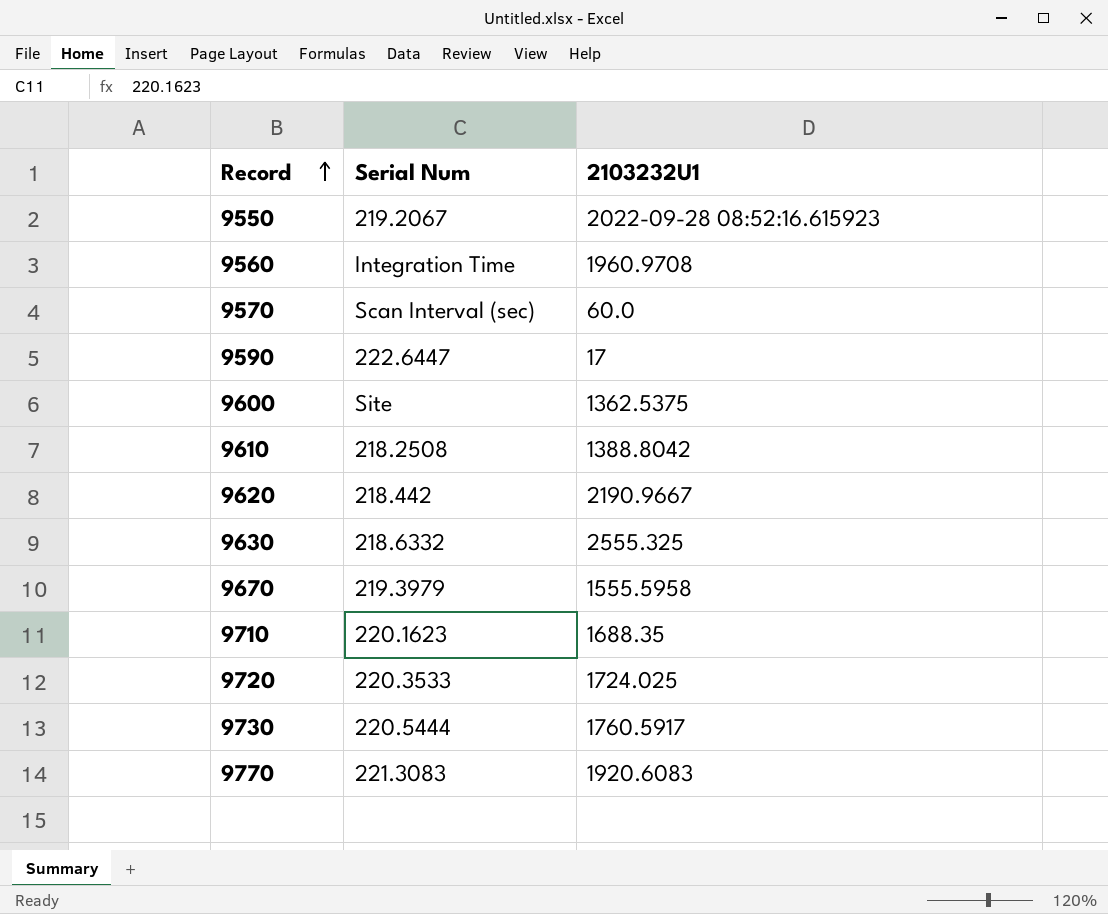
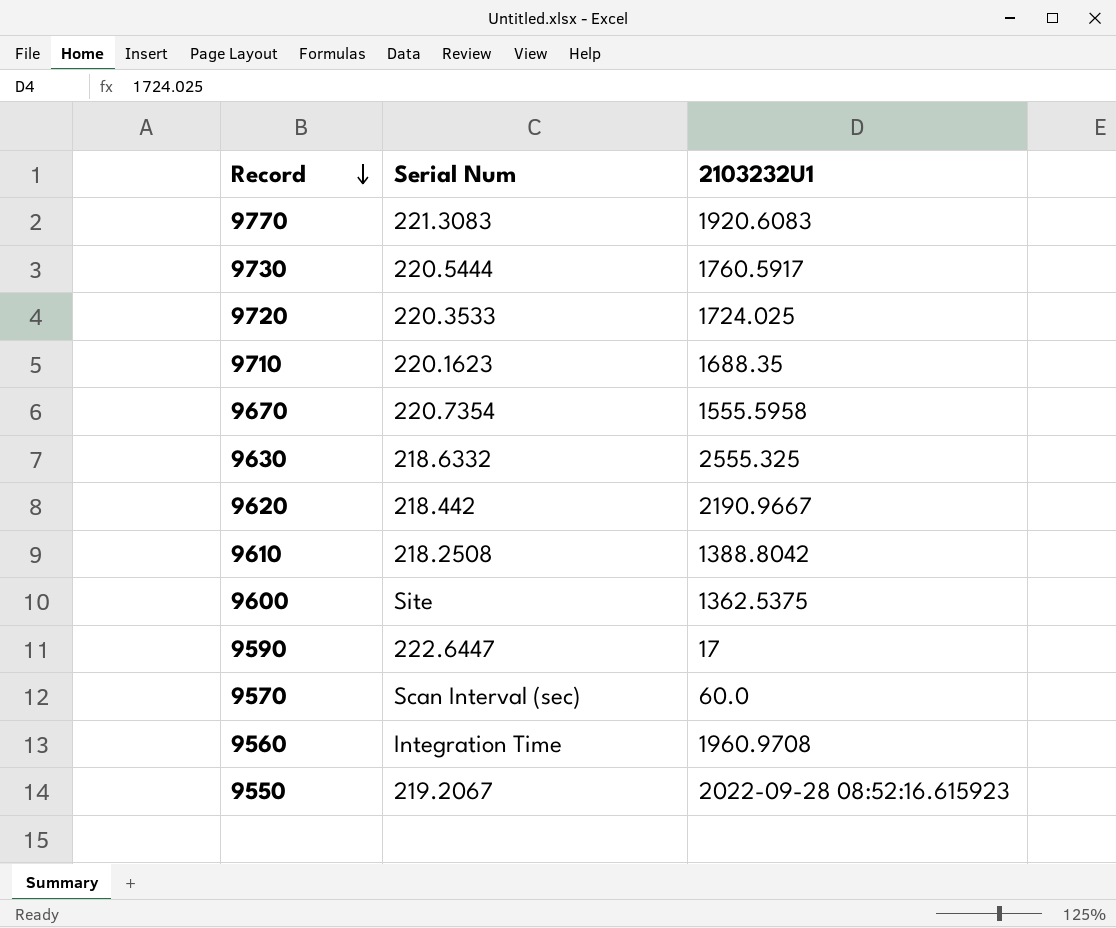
row order: Record ascending -> Record descending
9670 | Serial Num: 219.3979 -> 220.7354

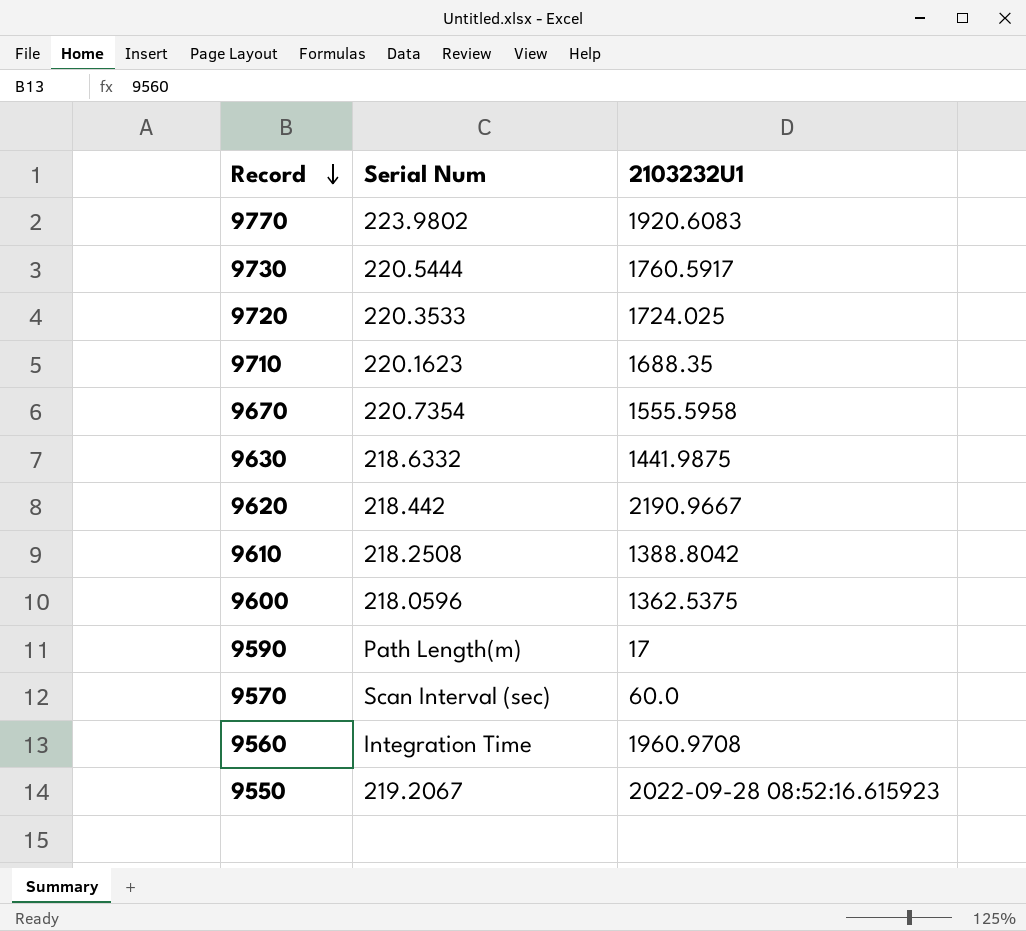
9770 | Serial Num: 221.3083 -> 223.9802
9630 | 2103232U1: 2555.325 -> 1441.9875
9600 | Serial Num: Site -> 218.0596
9590 | Serial Num: 222.6447 -> Path Length(m)

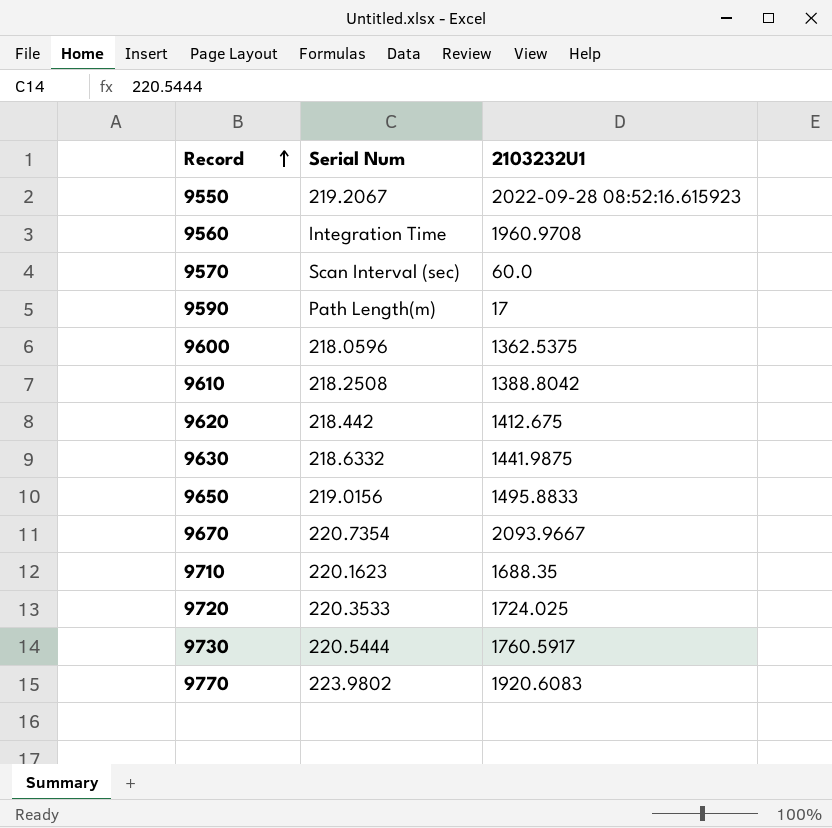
row order: Record descending -> Record ascending
9620 | 2103232U1: 2190.9667 -> 1412.675
row 9650: none -> 219.0156 | 1495.8833
9670 | 2103232U1: 1555.5958 -> 2093.9667

